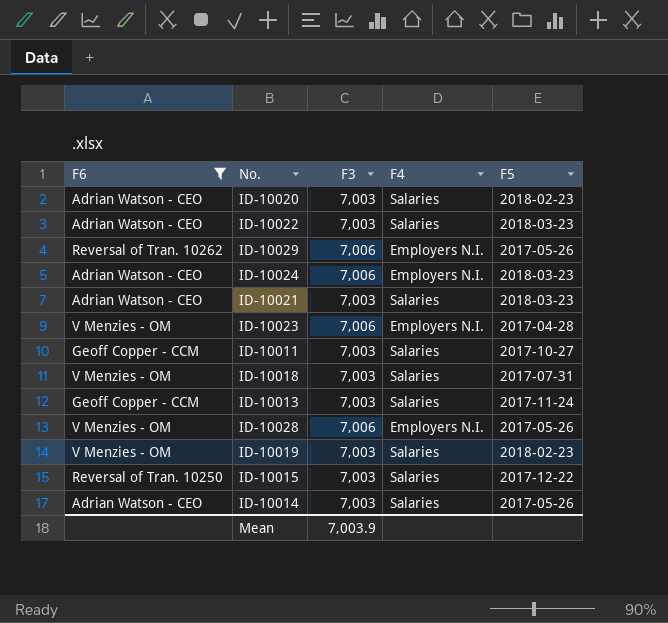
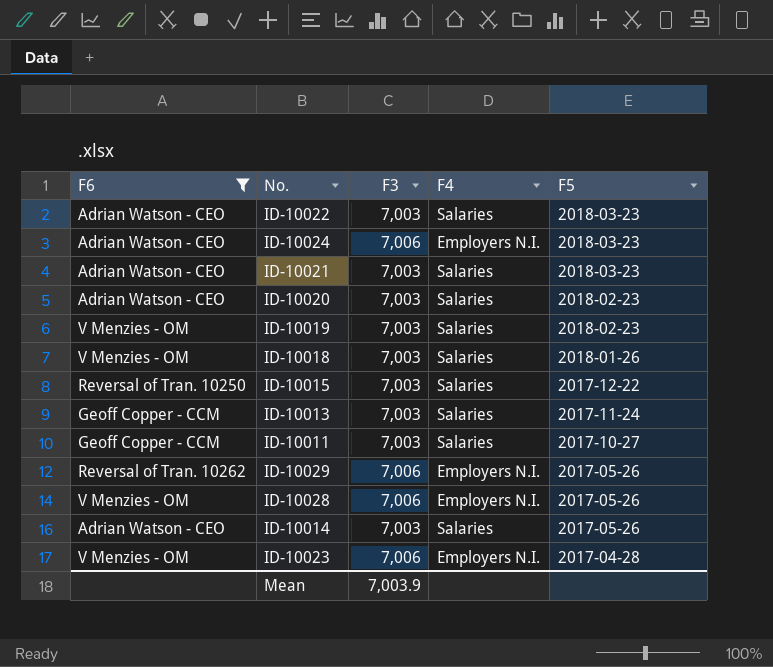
row order: none -> F5 descending
ID-10018 | F5: 2017-07-31 -> 2018-01-26

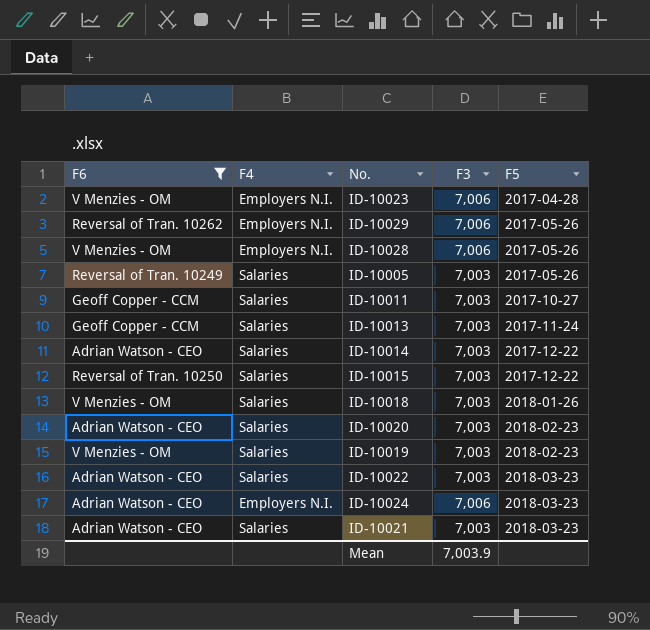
row order: F5 descending -> F5 ascending
column F4 | position: 4 -> 2
row ID-10005: none -> Reversal of Tran. 10249 | Salaries | 7,003 | 2017-05-26
ID-10014 | F5: 2017-05-26 -> 2017-12-22

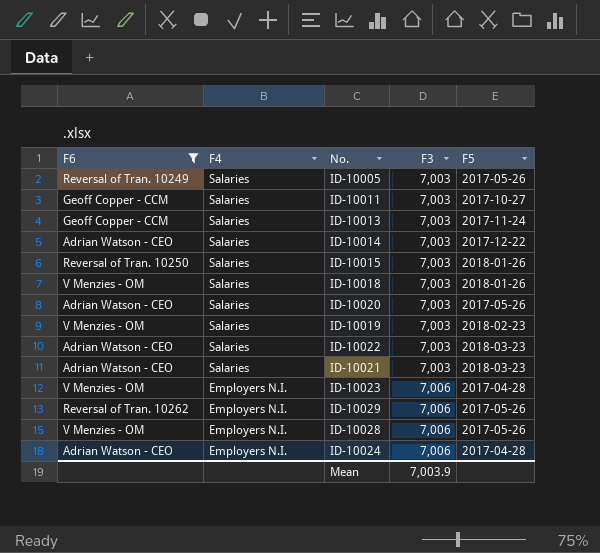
row order: F5 ascending -> F4 descending
ID-10015 | F5: 2017-12-22 -> 2018-01-26
ID-10020 | F5: 2018-02-23 -> 2017-05-26
ID-10024 | F5: 2018-03-23 -> 2017-04-28

